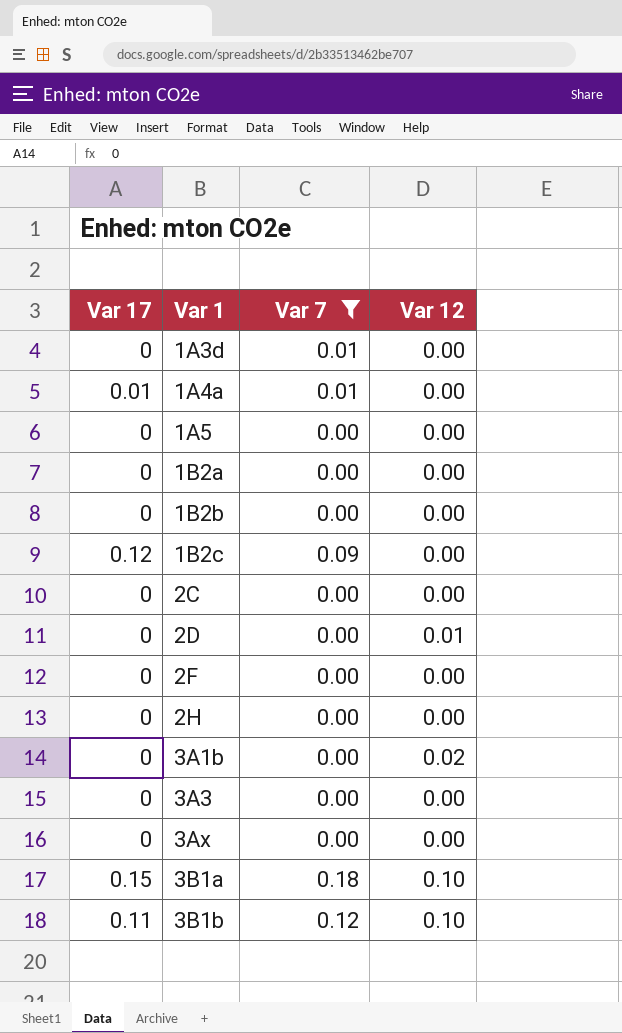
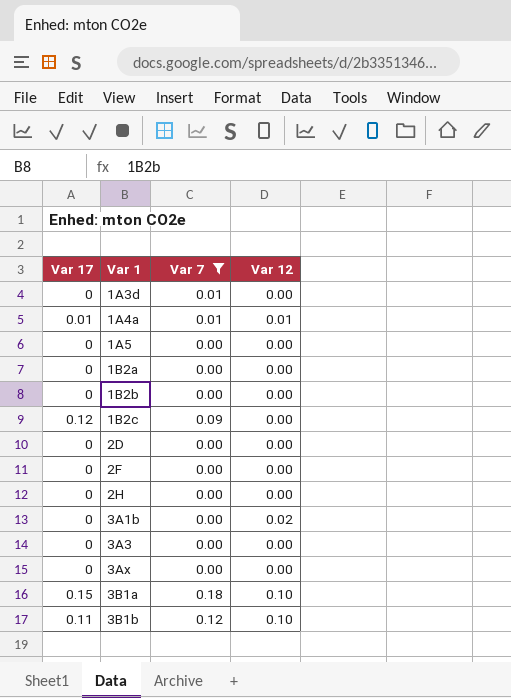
row 2C: 0 | 0.00 | 0.00 -> none
1A4a | Var 12: 0.00 -> 0.01
2D | Var 12: 0.01 -> 0.00

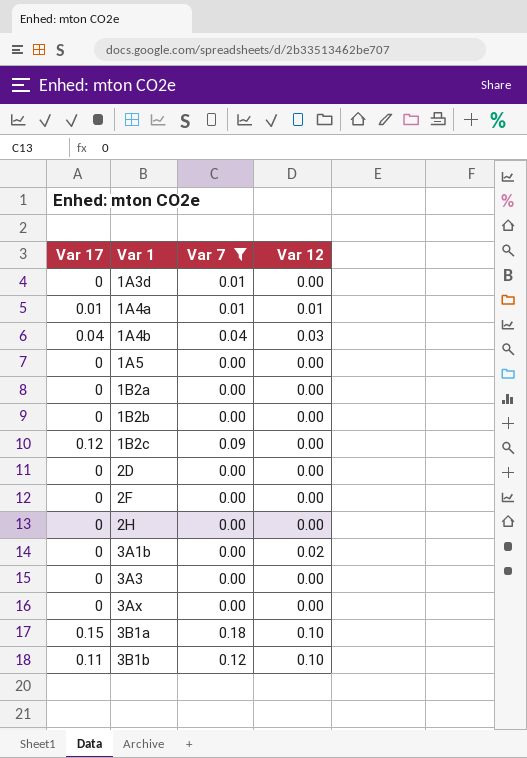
row 1A4b: none -> 0.04 | 0.04 | 0.03

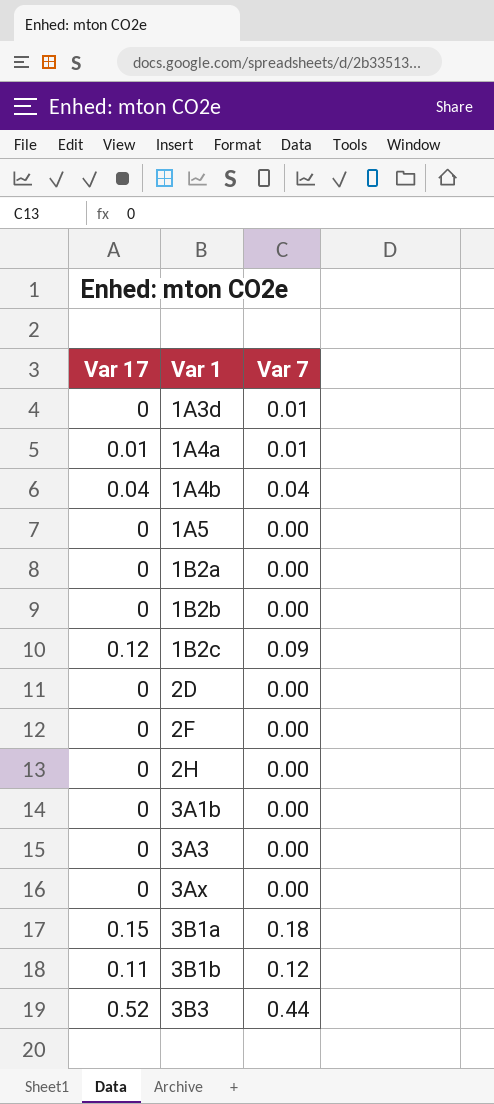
filter: Var 7 != 0.44 -> none
column Var 12 | position: 4 -> none

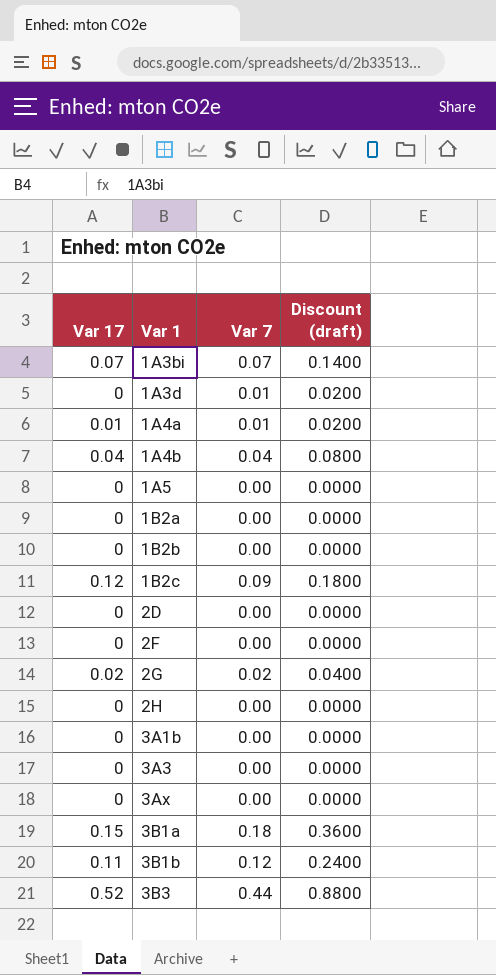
column Discount (draft) | formula: none -> [Var 7] * 2
row 1A3bi: none -> 0.07 | 0.07 | 0.1400
row 2G: none -> 0.02 | 0.02 | 0.0400

